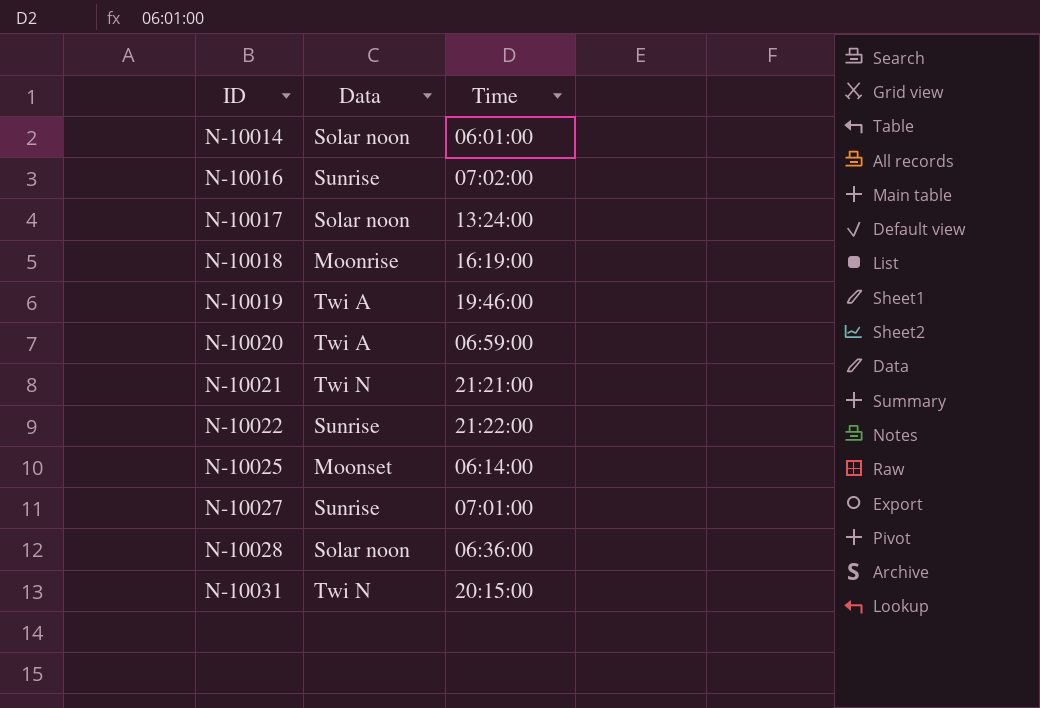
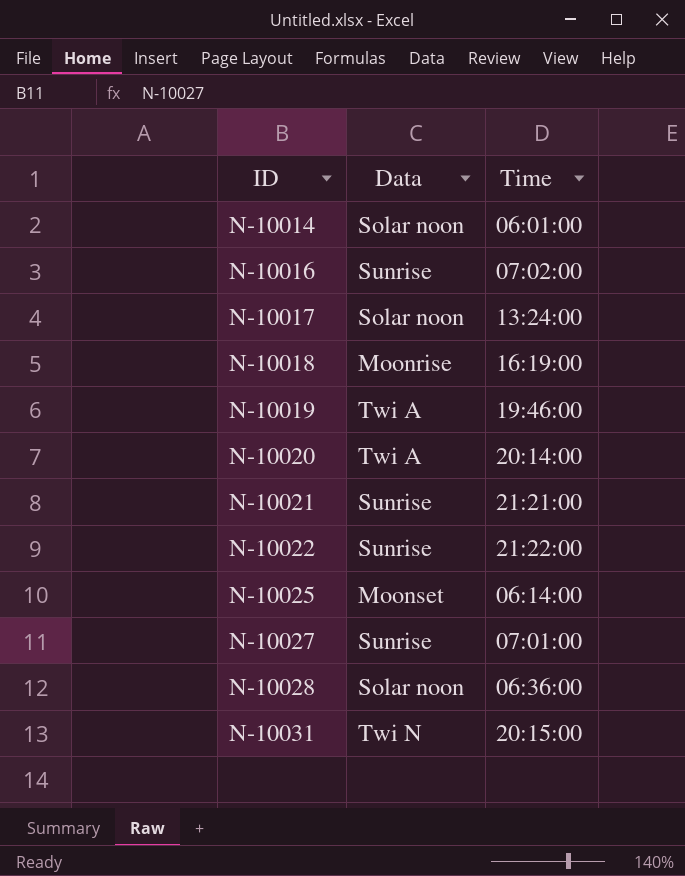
N-10020 | Time: 06:59:00 -> 20:14:00
N-10021 | Data: Twi N -> Sunrise

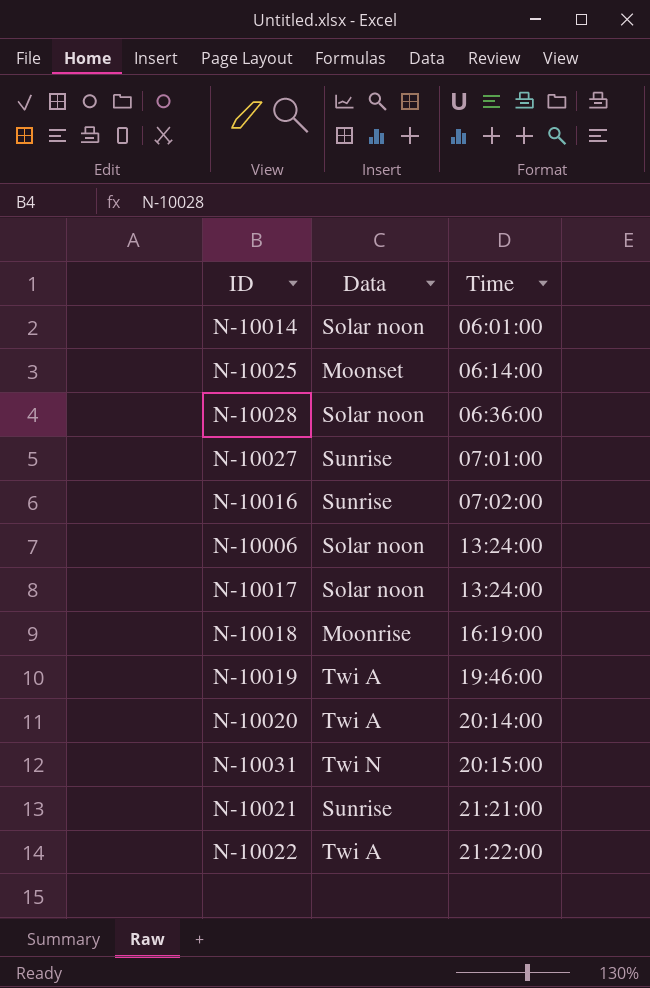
row order: ID ascending -> Time ascending
row N-10006: none -> Solar noon | 13:24:00
N-10022 | Data: Sunrise -> Twi A

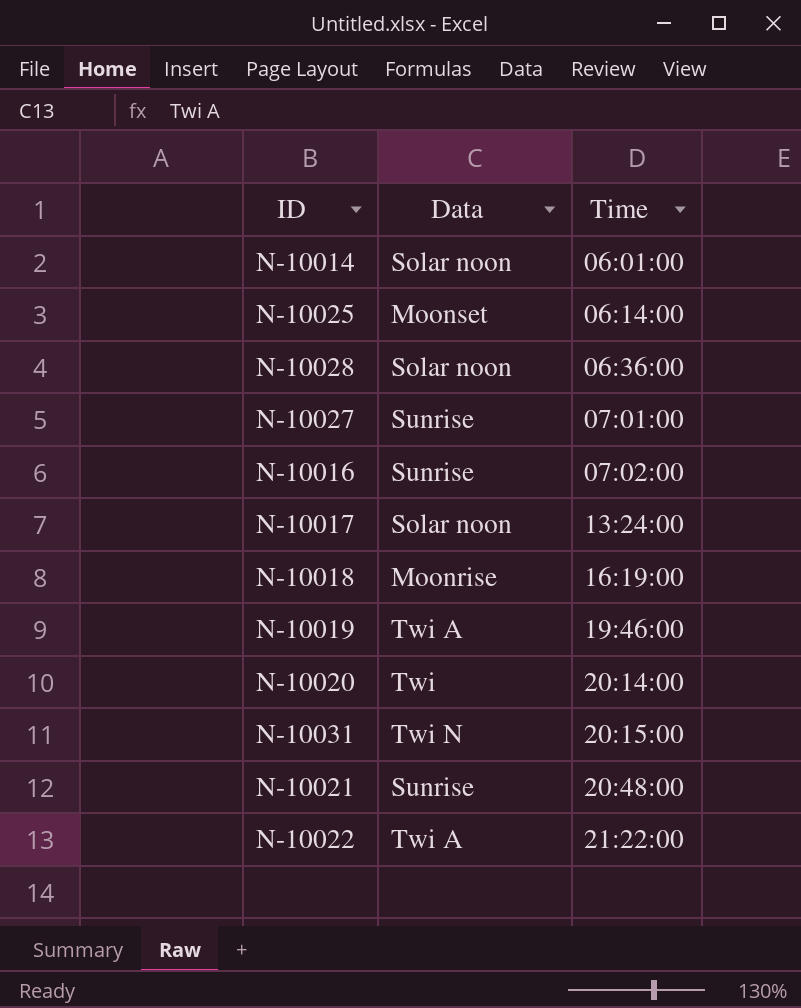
row N-10006: Solar noon | 13:24:00 -> none
N-10020 | Data: Twi A -> Twi
N-10021 | Time: 21:21:00 -> 20:48:00

